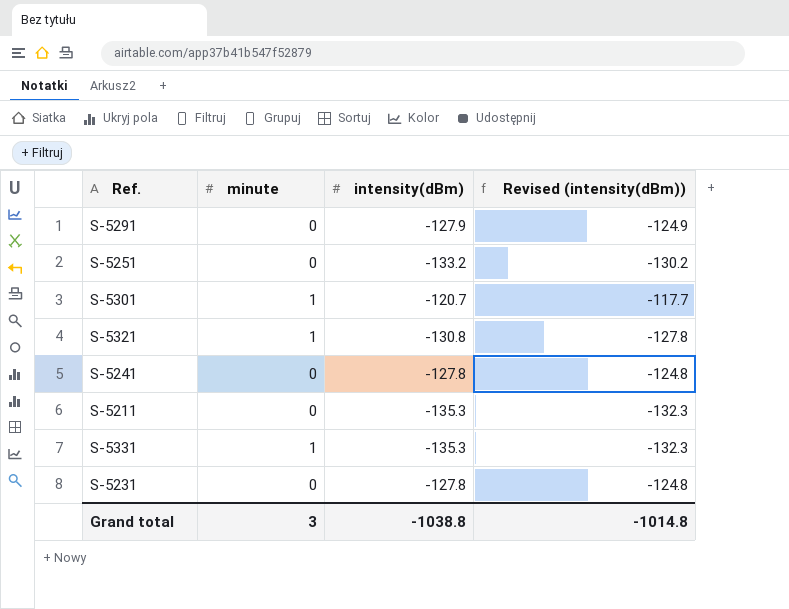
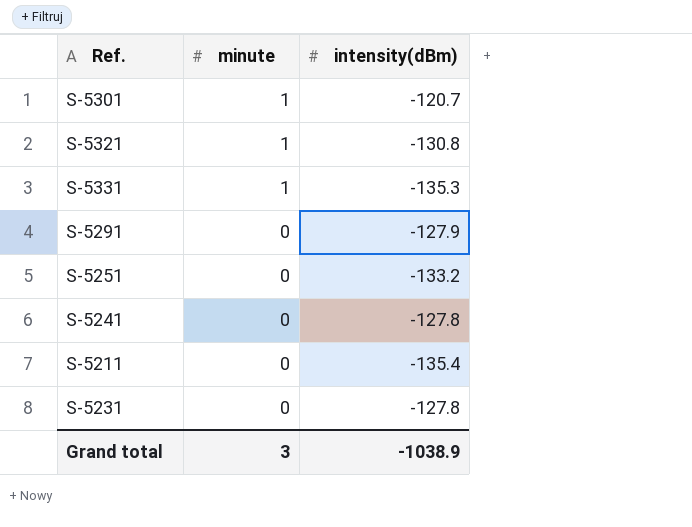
row order: none -> minute descending
column Revised (intensity(dBm)) | formula: [intensity(dBm)] + 3 -> none
S-5211 | intensity(dBm): -135.3 -> -135.4
Grand total | intensity(dBm): -1038.8 -> -1038.9

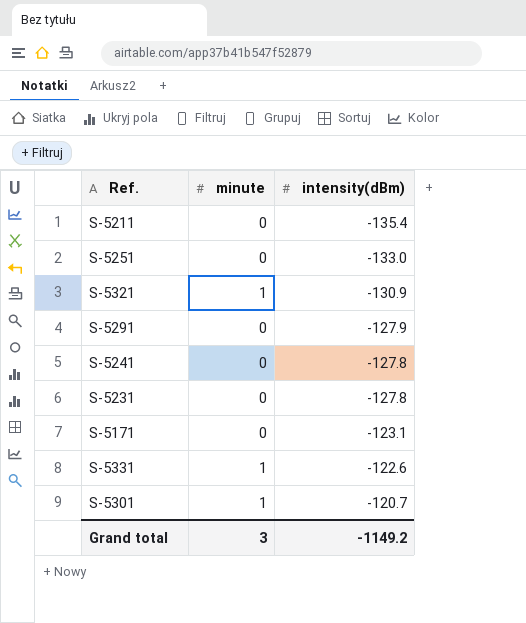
row order: minute descending -> intensity(dBm) ascending
S-5251 | intensity(dBm): -133.2 -> -133.0
S-5321 | intensity(dBm): -130.8 -> -130.9
row S-5171: none -> 0 | -123.1
S-5331 | intensity(dBm): -135.3 -> -122.6
Grand total | intensity(dBm): -1038.9 -> -1149.2

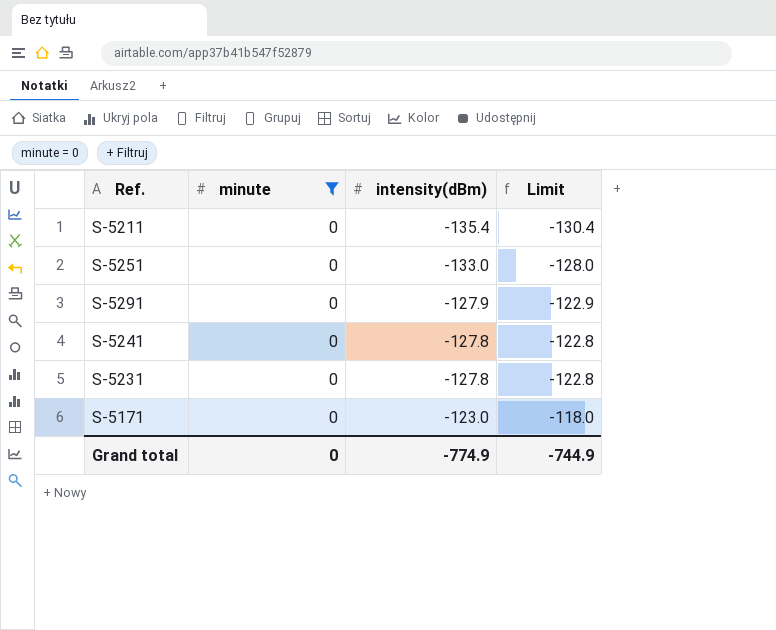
filter: none -> minute = 0
column Limit | formula: none -> [intensity(dBm)] + 5
S-5171 | intensity(dBm): -123.1 -> -123.0
Grand total | minute: 3 -> 0
Grand total | intensity(dBm): -1149.2 -> -774.9

